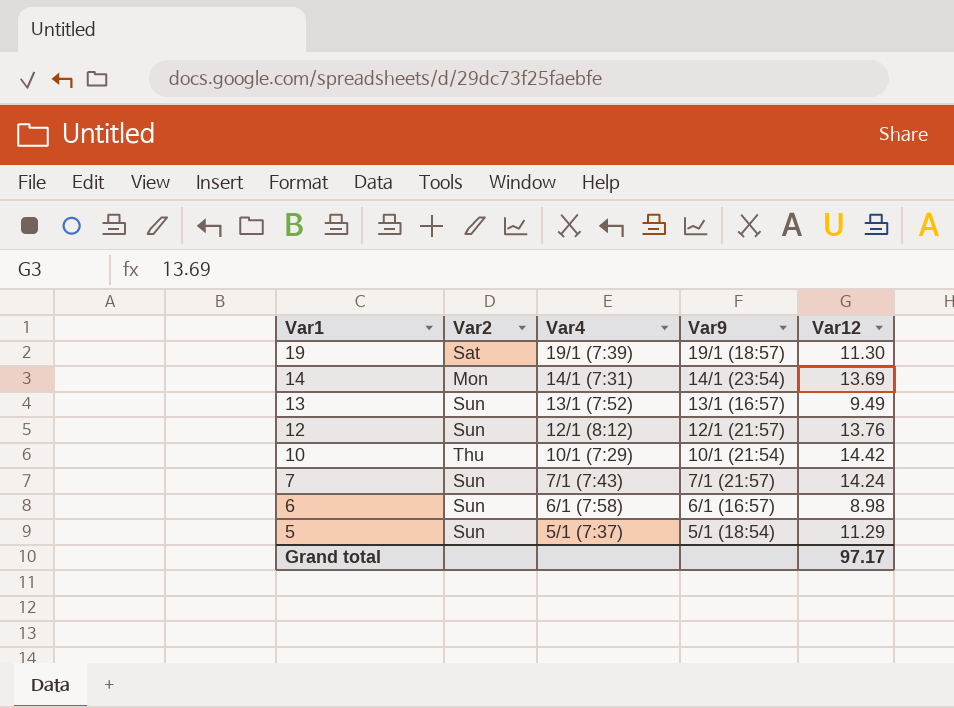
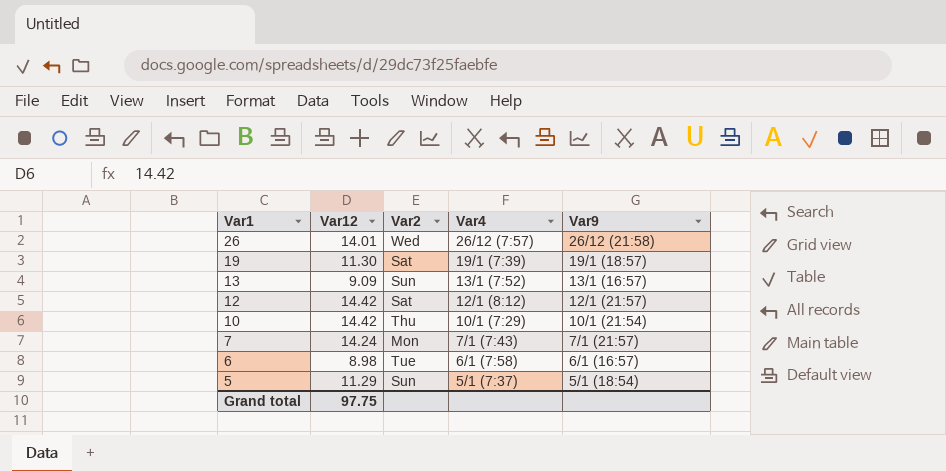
column Var12 | position: 5 -> 2
row 14: Mon | 14/1 (7:31) | 14/1 (23:54) | 13.69 -> none
row 26: none -> 14.01 | Wed | 26/12 (7:57) | 26/12 (21:58)
13 | Var12: 9.49 -> 9.09
12 | Var12: 13.76 -> 14.42
12 | Var2: Sun -> Sat
7 | Var2: Sun -> Mon
6 | Var2: Sun -> Tue
Grand total | Var12: 97.17 -> 97.75

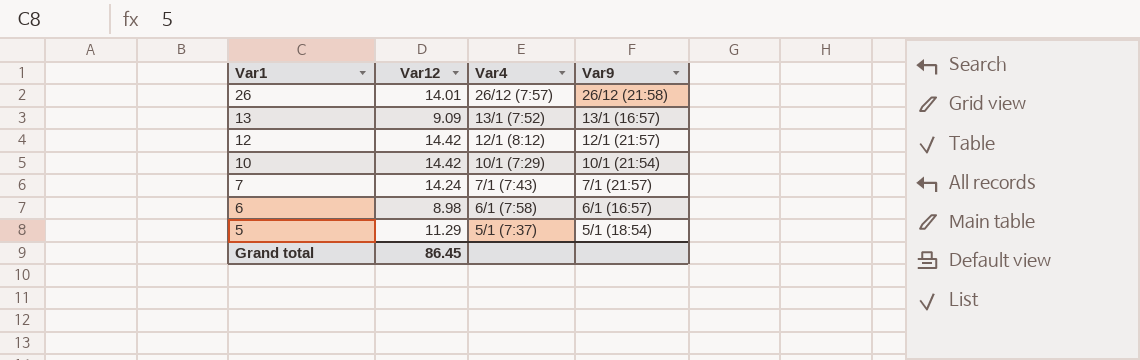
column Var2 | position: 3 -> none
row 19: 11.30 | Sat | 19/1 (7:39) | 19/1 (18:57) -> none
Grand total | Var12: 97.75 -> 86.45

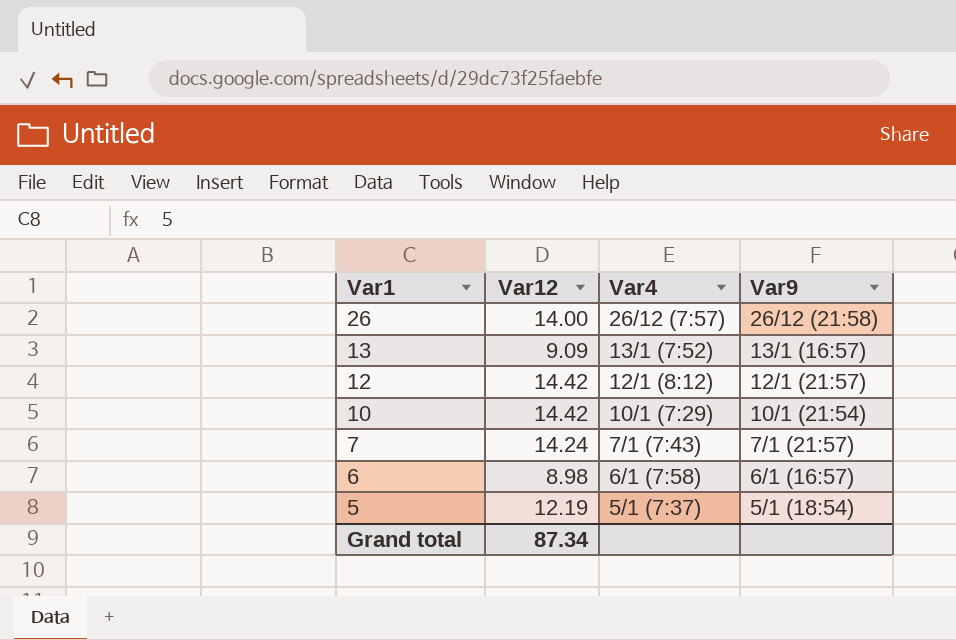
26 | Var12: 14.01 -> 14.00
5 | Var12: 11.29 -> 12.19
Grand total | Var12: 86.45 -> 87.34

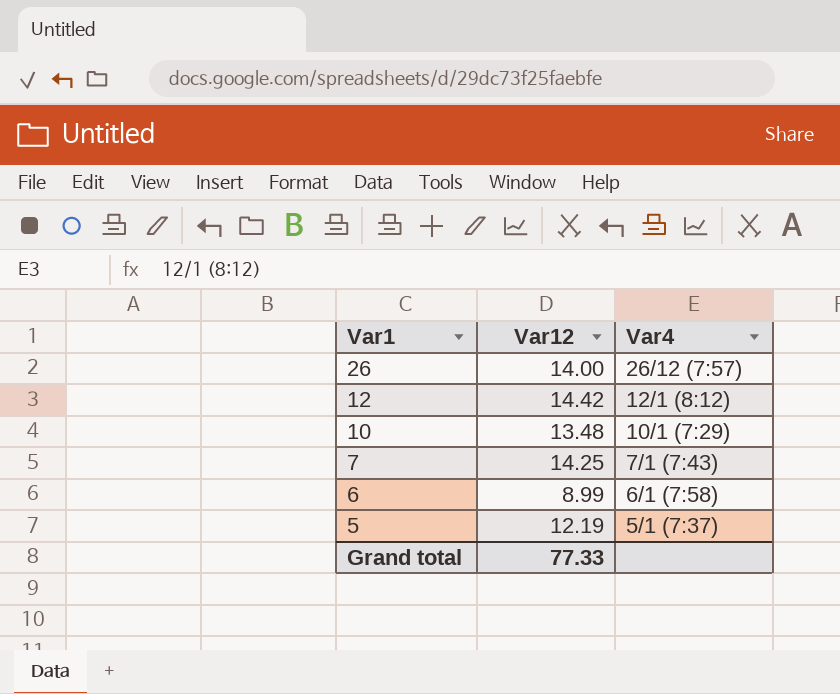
column Var9 | position: 4 -> none
row 13: 9.09 | 13/1 (7:52) | 13/1 (16:57) -> none
10 | Var12: 14.42 -> 13.48
7 | Var12: 14.24 -> 14.25
6 | Var12: 8.98 -> 8.99
Grand total | Var12: 87.34 -> 77.33

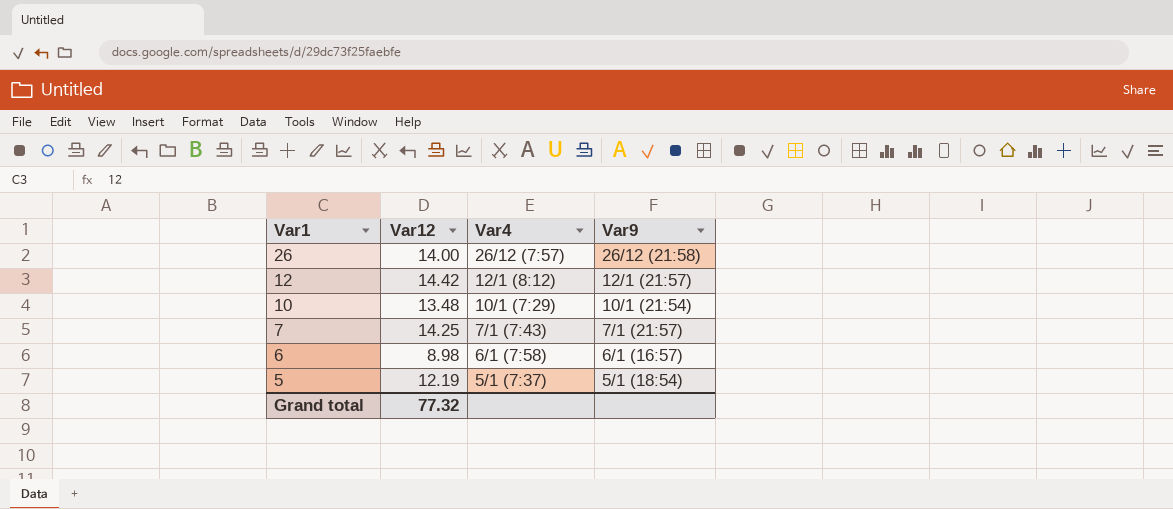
column Var9 | position: none -> 4
6 | Var12: 8.99 -> 8.98
Grand total | Var12: 77.33 -> 77.32

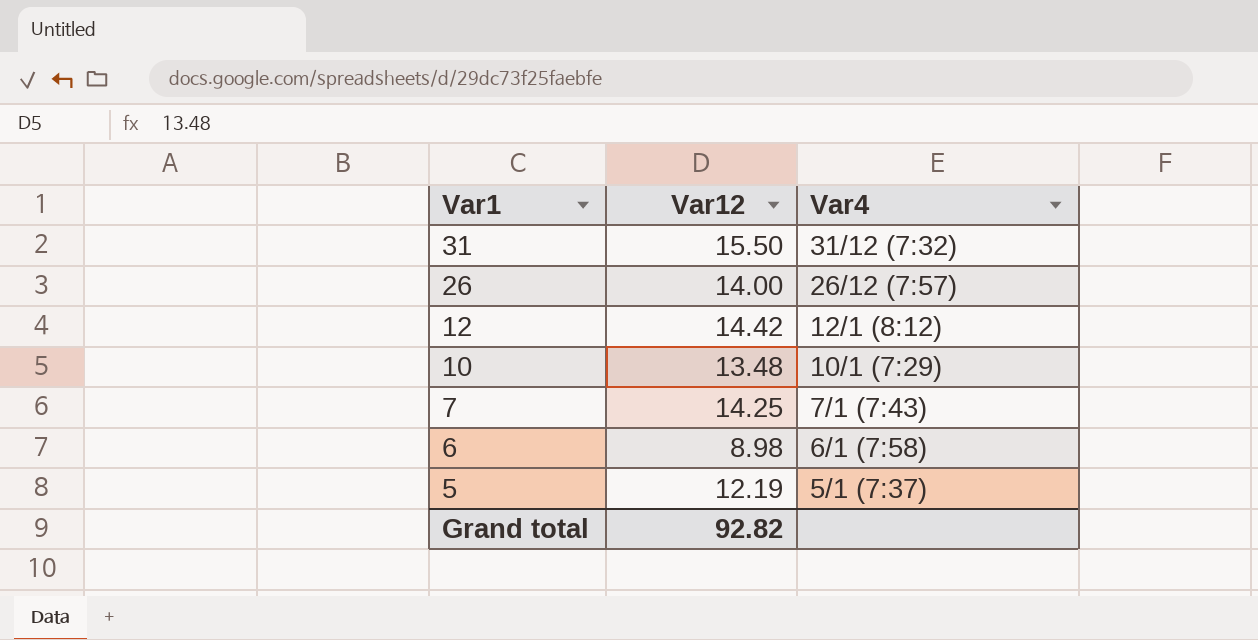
column Var9 | position: 4 -> none
row 31: none -> 15.50 | 31/12 (7:32)
Grand total | Var12: 77.32 -> 92.82

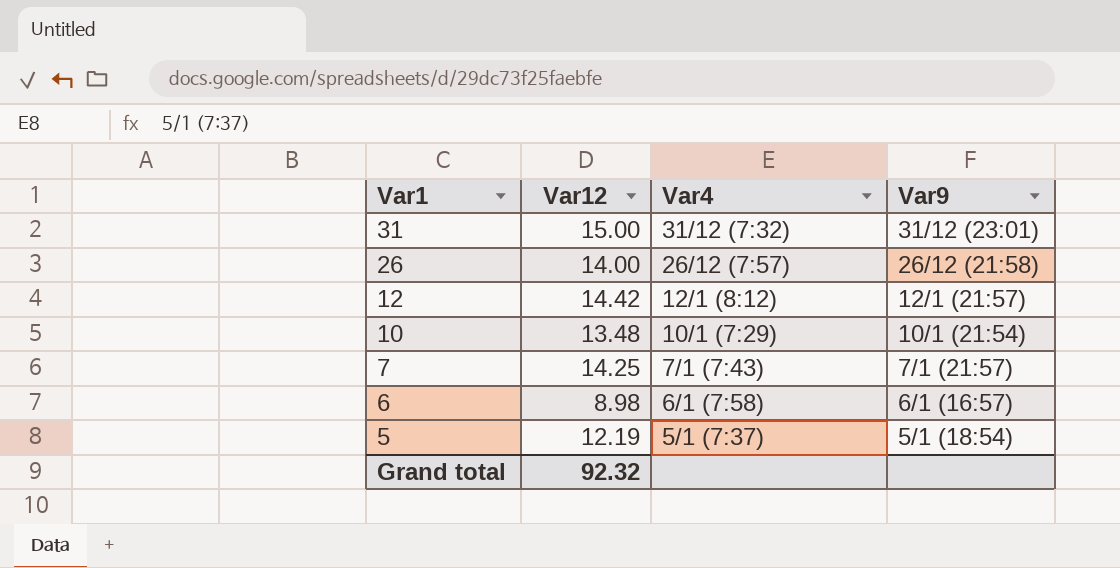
column Var9 | position: none -> 4
31 | Var12: 15.50 -> 15.00
Grand total | Var12: 92.82 -> 92.32

